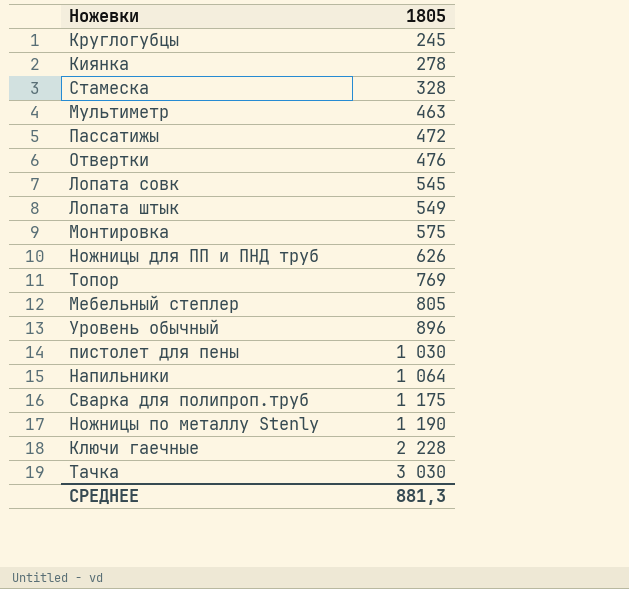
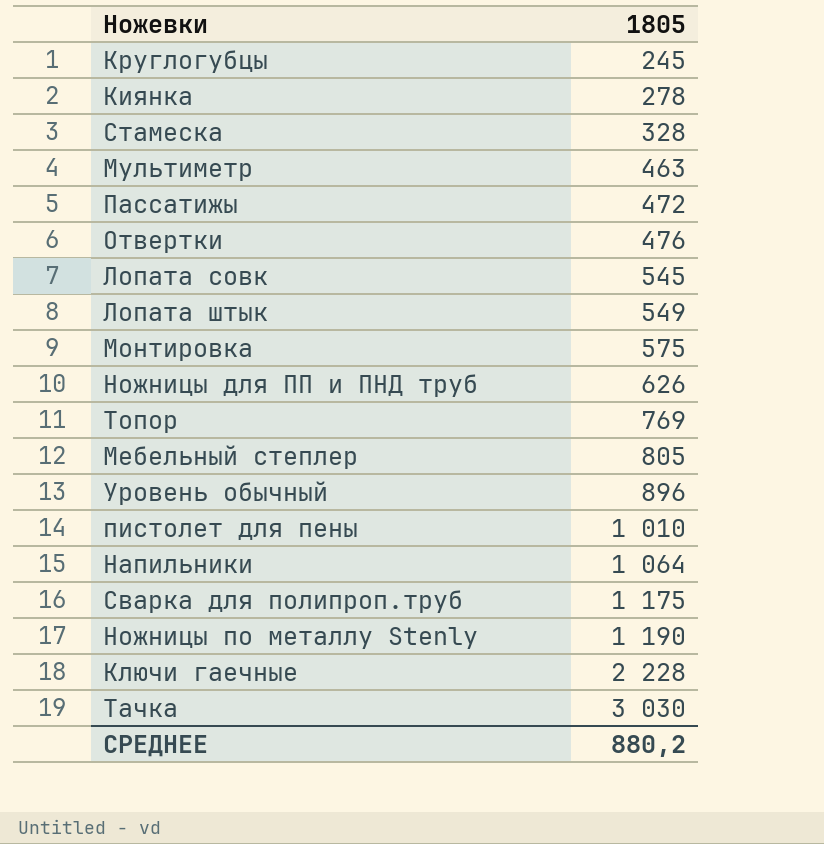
пистолет для пены | 1805: 1 030 -> 1 010
СРЕДНЕЕ | 1805: 881,3 -> 880,2

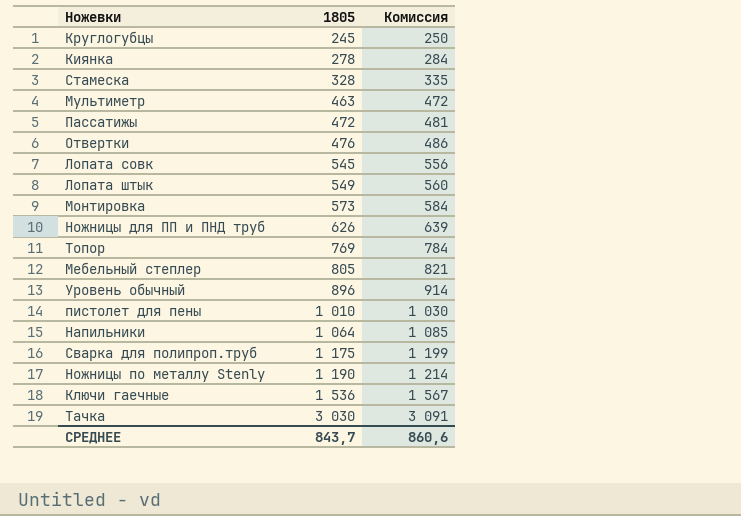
column Комиссия | formula: none -> [1805] * 1,02
Монтировка | 1805: 575 -> 573
Ключи гаечные | 1805: 2 228 -> 1 536
СРЕДНЕЕ | 1805: 880,2 -> 843,7

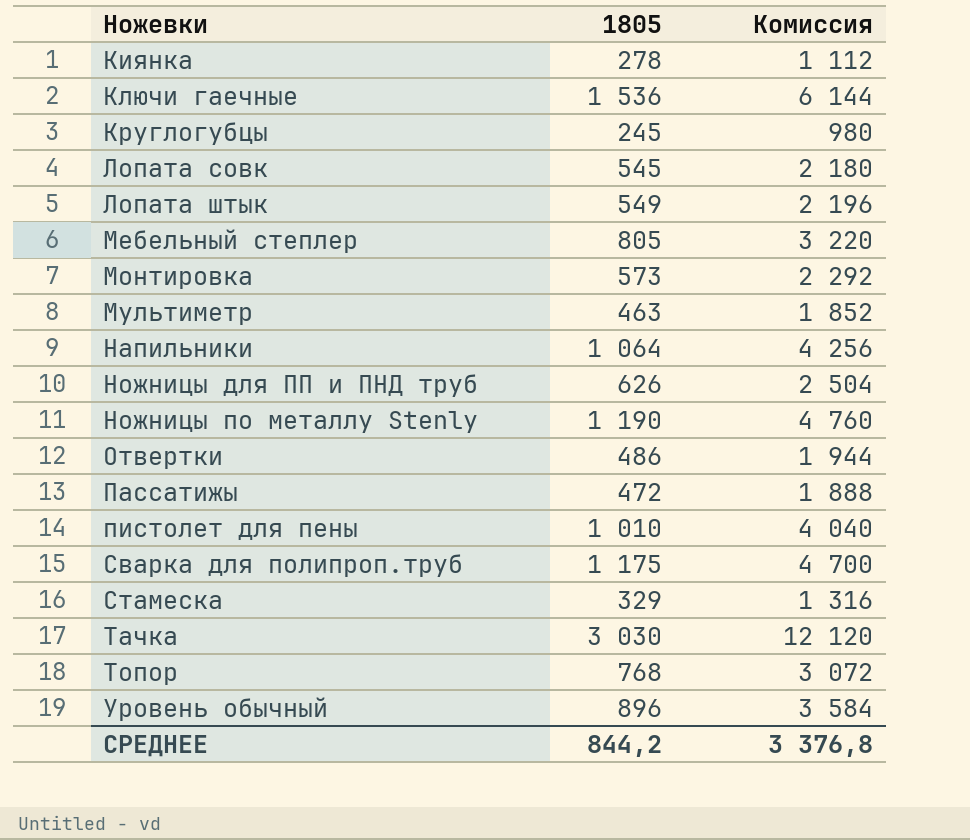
row order: 1805 ascending -> Ножевки ascending
column Комиссия | formula: [1805] * 1,02 -> [1805] * 4
Отвертки | 1805: 476 -> 486
Стамеска | 1805: 328 -> 329
Топор | 1805: 769 -> 768
СРЕДНЕЕ | 1805: 843,7 -> 844,2
СРЕДНЕЕ | Комиссия: 860,6 -> 3 376,8

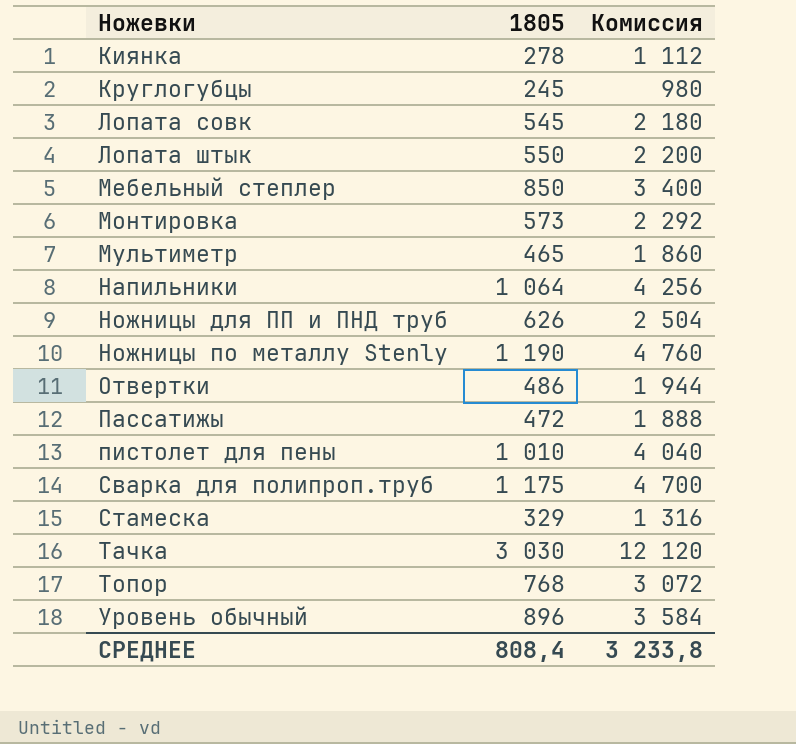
row Ключи гаечные: 1 536 | 6 144 -> none
Лопата штык | 1805: 549 -> 550
Лопата штык | Комиссия: 2 196 -> 2 200
Мебельный степлер | 1805: 805 -> 850
Мебельный степлер | Комиссия: 3 220 -> 3 400
Мультиметр | 1805: 463 -> 465
Мультиметр | Комиссия: 1 852 -> 1 860
СРЕДНЕЕ | 1805: 844,2 -> 808,4
СРЕДНЕЕ | Комиссия: 3 376,8 -> 3 233,8

